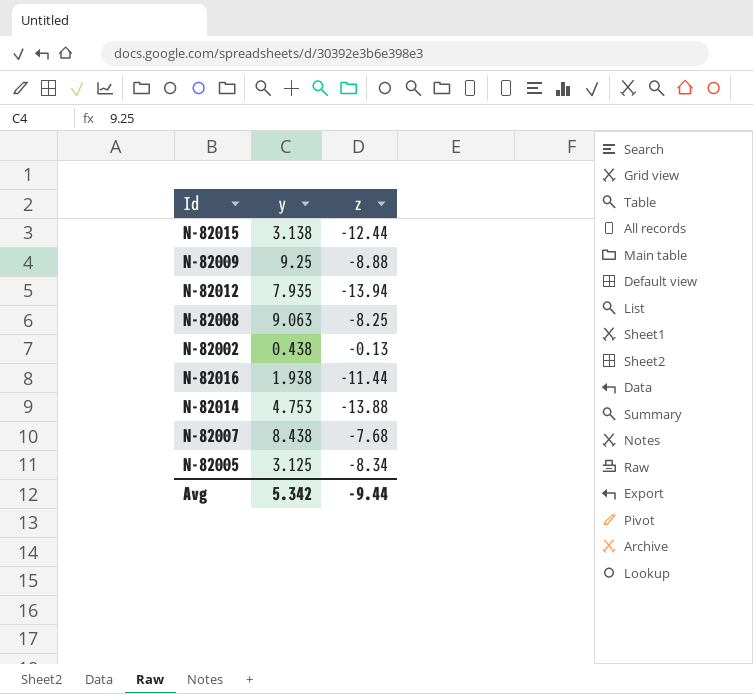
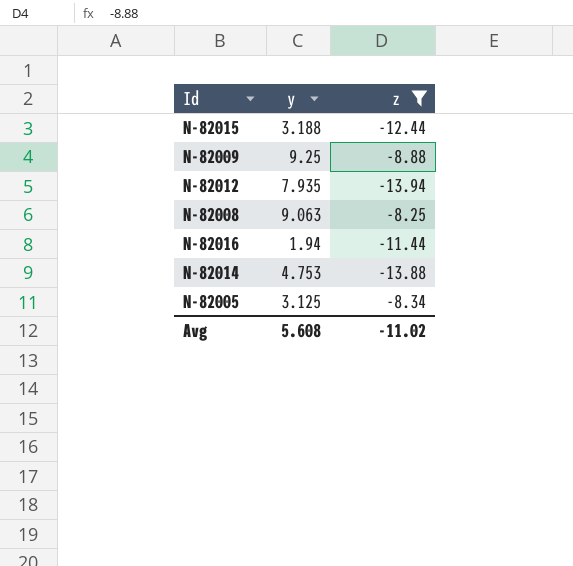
filter: none -> z <= -8.25
N-82015 | y: 3.138 -> 3.188
N-82016 | y: 1.938 -> 1.94
Avg | y: 5.342 -> 5.608
Avg | z: -9.44 -> -11.02

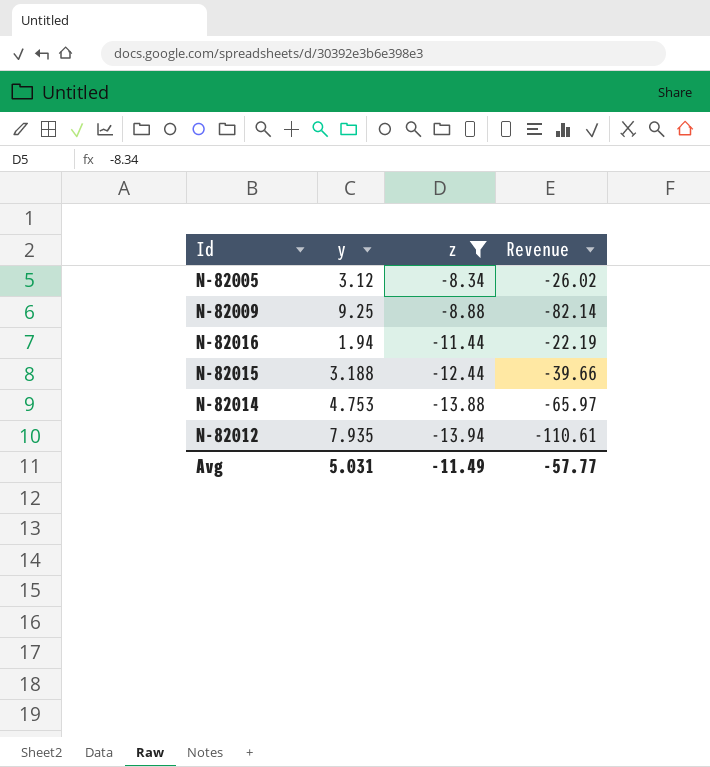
row order: none -> z descending
column Revenue | formula: none -> [y] * [z]
row N-82008: 9.063 | -8.25 -> none
N-82005 | y: 3.125 -> 3.12
Avg | y: 5.608 -> 5.031
Avg | z: -11.02 -> -11.49

